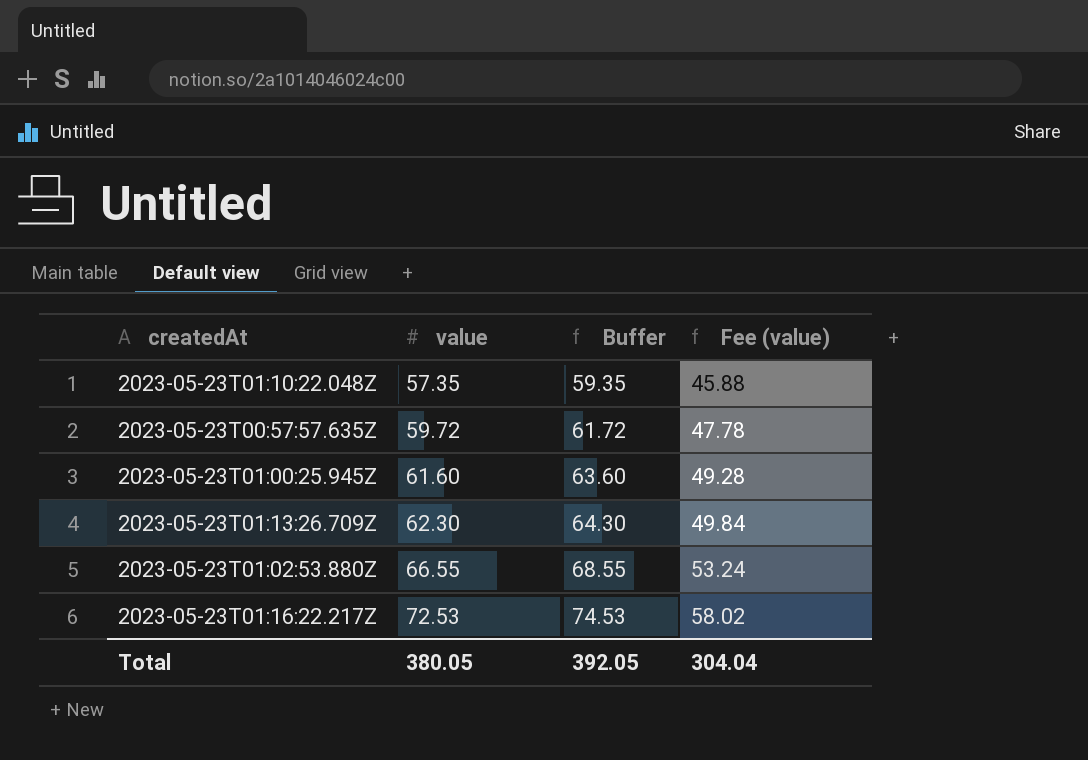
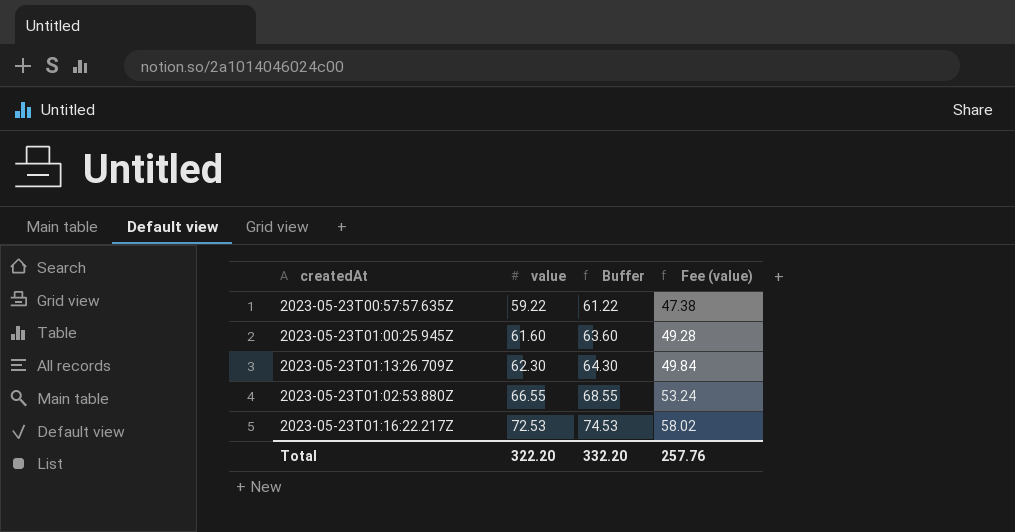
row 2023-05-23T01:10:22.048Z: 57.35 | 59.35 | 45.88 -> none
2023-05-23T00:57:57.635Z | value: 59.72 -> 59.22
2023-05-23T00:57:57.635Z | Buffer: 61.72 -> 61.22
2023-05-23T00:57:57.635Z | Fee (value): 47.78 -> 47.38
Total | value: 380.05 -> 322.20
Total | Buffer: 392.05 -> 332.20
Total | Fee (value): 304.04 -> 257.76

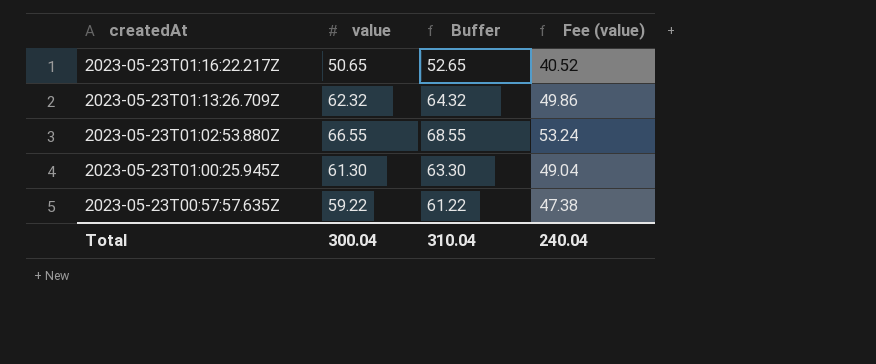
row order: value ascending -> createdAt descending
2023-05-23T01:16:22.217Z | value: 72.53 -> 50.65
2023-05-23T01:16:22.217Z | Buffer: 74.53 -> 52.65
2023-05-23T01:16:22.217Z | Fee (value): 58.02 -> 40.52
2023-05-23T01:13:26.709Z | value: 62.30 -> 62.32
2023-05-23T01:13:26.709Z | Buffer: 64.30 -> 64.32
2023-05-23T01:13:26.709Z | Fee (value): 49.84 -> 49.86
2023-05-23T01:00:25.945Z | value: 61.60 -> 61.30
2023-05-23T01:00:25.945Z | Buffer: 63.60 -> 63.30
2023-05-23T01:00:25.945Z | Fee (value): 49.28 -> 49.04
Total | value: 322.20 -> 300.04
Total | Buffer: 332.20 -> 310.04
Total | Fee (value): 257.76 -> 240.04

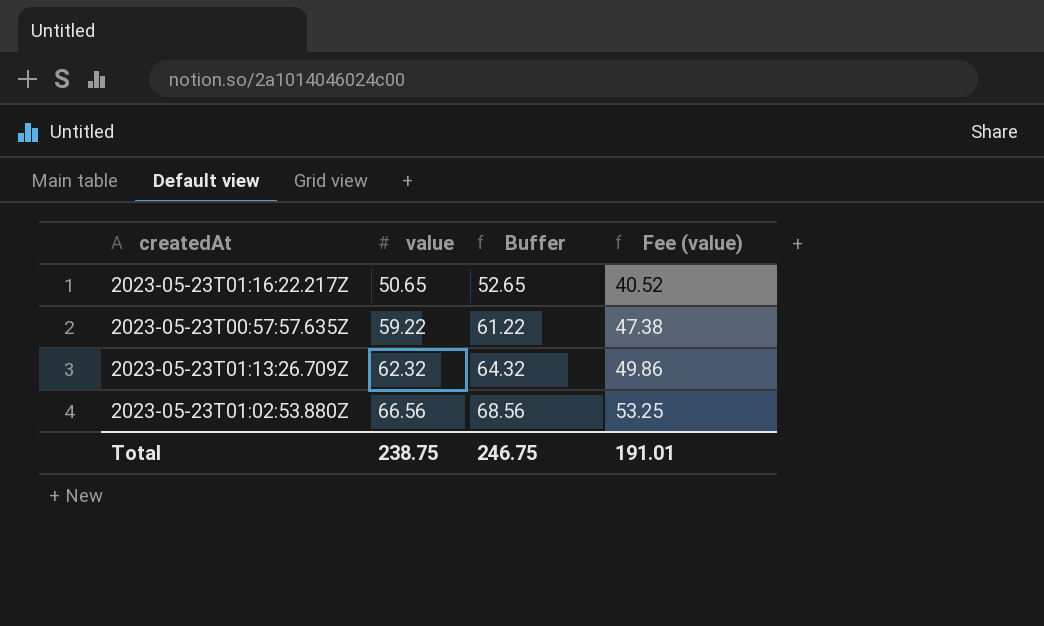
row order: createdAt descending -> value ascending
row 2023-05-23T01:00:25.945Z: 61.30 | 63.30 | 49.04 -> none
2023-05-23T01:02:53.880Z | value: 66.55 -> 66.56
2023-05-23T01:02:53.880Z | Buffer: 68.55 -> 68.56
2023-05-23T01:02:53.880Z | Fee (value): 53.24 -> 53.25
Total | value: 300.04 -> 238.75
Total | Buffer: 310.04 -> 246.75
Total | Fee (value): 240.04 -> 191.01

